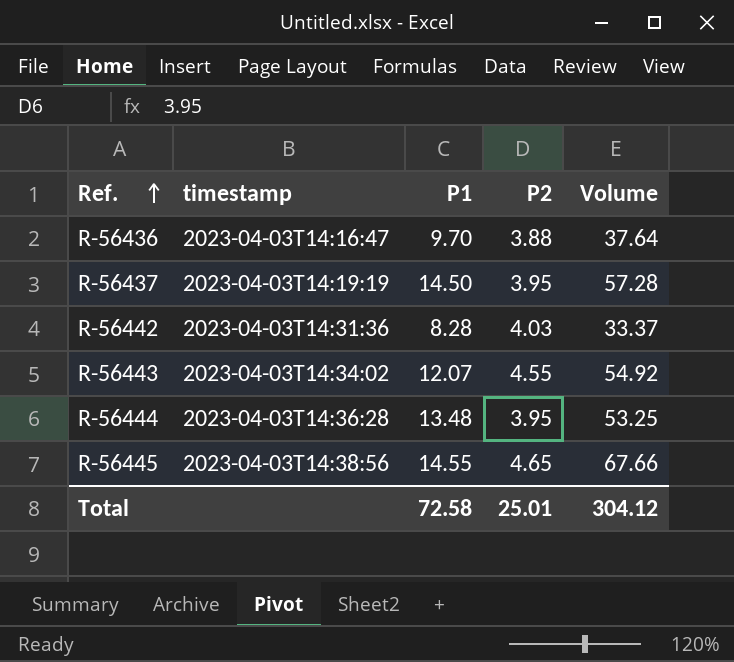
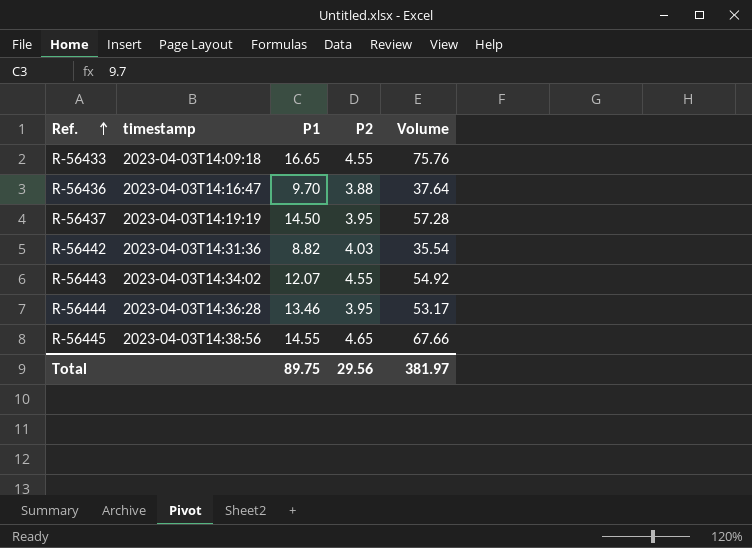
row R-56433: none -> 2023-04-03T14:09:18 | 16.65 | 4.55 | 75.76
R-56442 | P1: 8.28 -> 8.82
R-56442 | Volume: 33.37 -> 35.54
R-56444 | P1: 13.48 -> 13.46
R-56444 | Volume: 53.25 -> 53.17
Total | P1: 72.58 -> 89.75
Total | P2: 25.01 -> 29.56
Total | Volume: 304.12 -> 381.97

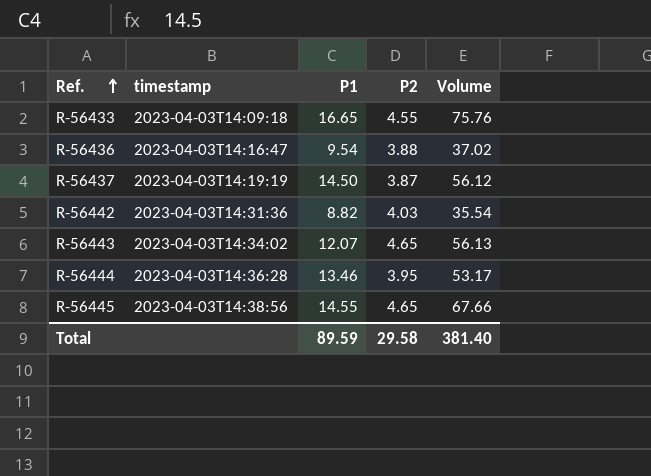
R-56436 | P1: 9.70 -> 9.54
R-56436 | Volume: 37.64 -> 37.02
R-56437 | P2: 3.95 -> 3.87
R-56437 | Volume: 57.28 -> 56.12
R-56443 | P2: 4.55 -> 4.65
R-56443 | Volume: 54.92 -> 56.13
Total | P1: 89.75 -> 89.59
Total | P2: 29.56 -> 29.58
Total | Volume: 381.97 -> 381.40

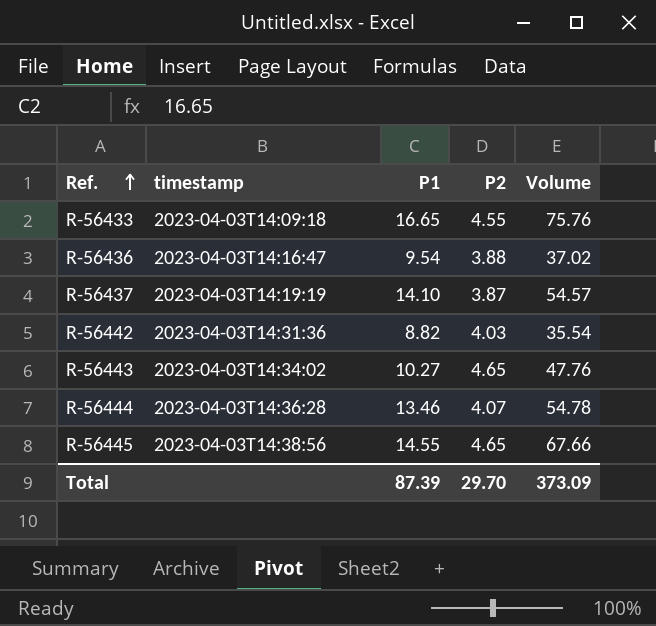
R-56437 | P1: 14.50 -> 14.10
R-56437 | Volume: 56.12 -> 54.57
R-56443 | P1: 12.07 -> 10.27
R-56443 | Volume: 56.13 -> 47.76
R-56444 | P2: 3.95 -> 4.07
R-56444 | Volume: 53.17 -> 54.78
Total | P1: 89.59 -> 87.39
Total | P2: 29.58 -> 29.70
Total | Volume: 381.40 -> 373.09

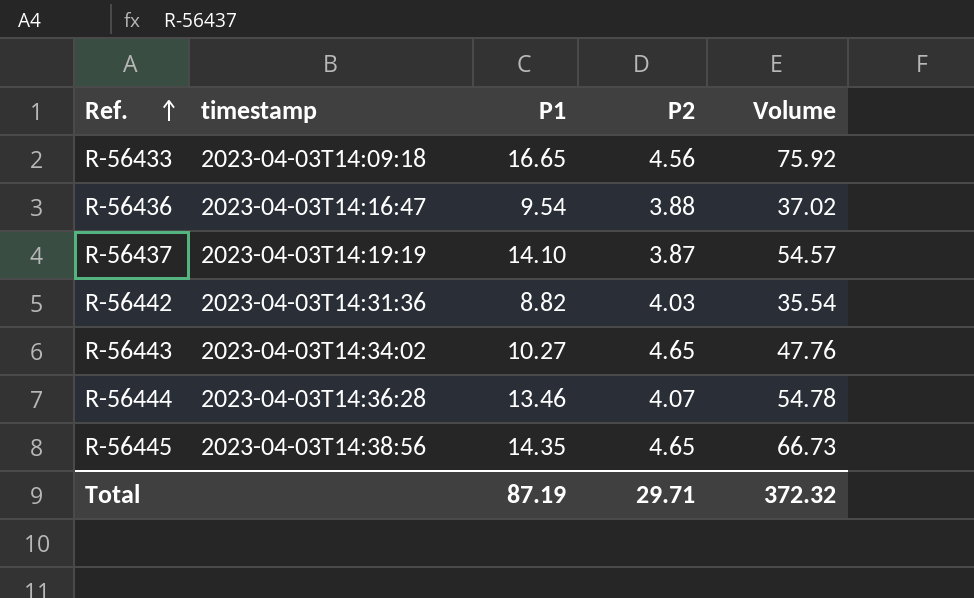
R-56433 | P2: 4.55 -> 4.56
R-56433 | Volume: 75.76 -> 75.92
R-56445 | P1: 14.55 -> 14.35
R-56445 | Volume: 67.66 -> 66.73
Total | P1: 87.39 -> 87.19
Total | P2: 29.70 -> 29.71
Total | Volume: 373.09 -> 372.32

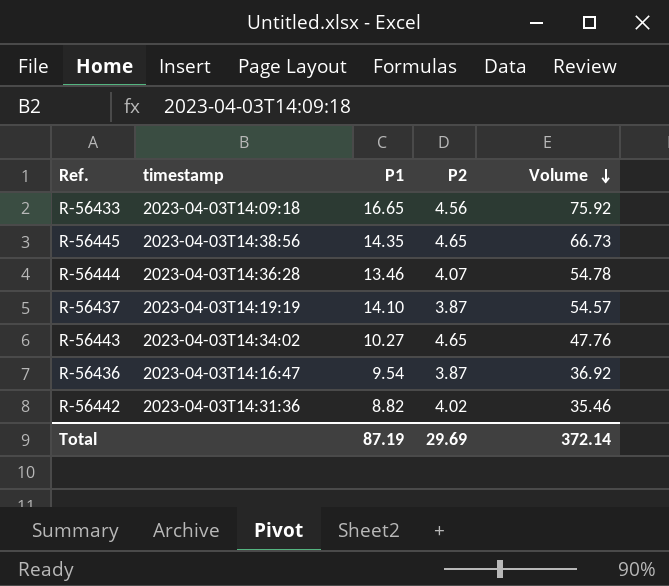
row order: Ref. ascending -> Volume descending
R-56436 | P2: 3.88 -> 3.87
R-56436 | Volume: 37.02 -> 36.92
R-56442 | P2: 4.03 -> 4.02
R-56442 | Volume: 35.54 -> 35.46
Total | P2: 29.71 -> 29.69
Total | Volume: 372.32 -> 372.14

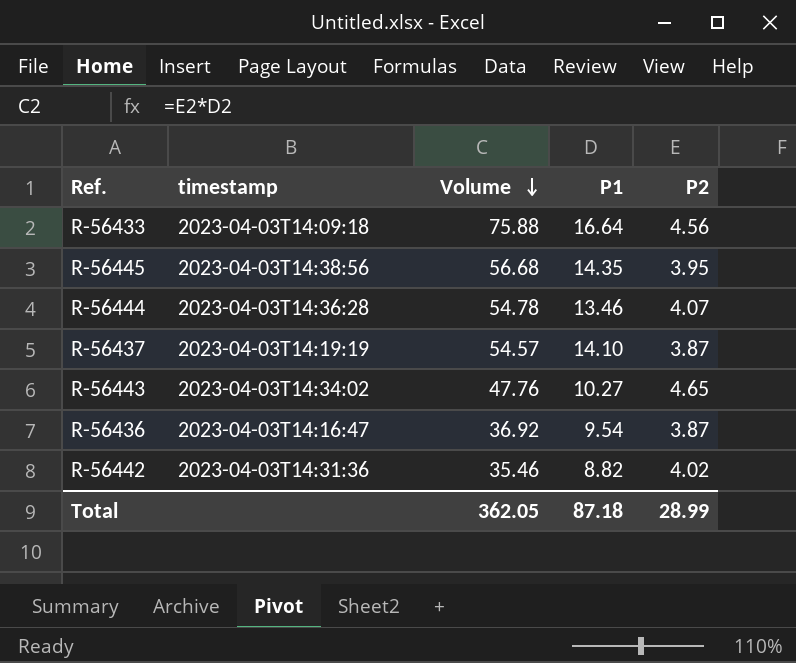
column Volume | position: 5 -> 3
R-56433 | Volume: 75.92 -> 75.88
R-56433 | P1: 16.65 -> 16.64
R-56445 | Volume: 66.73 -> 56.68
R-56445 | P2: 4.65 -> 3.95
Total | Volume: 372.14 -> 362.05
Total | P1: 87.19 -> 87.18
Total | P2: 29.69 -> 28.99

